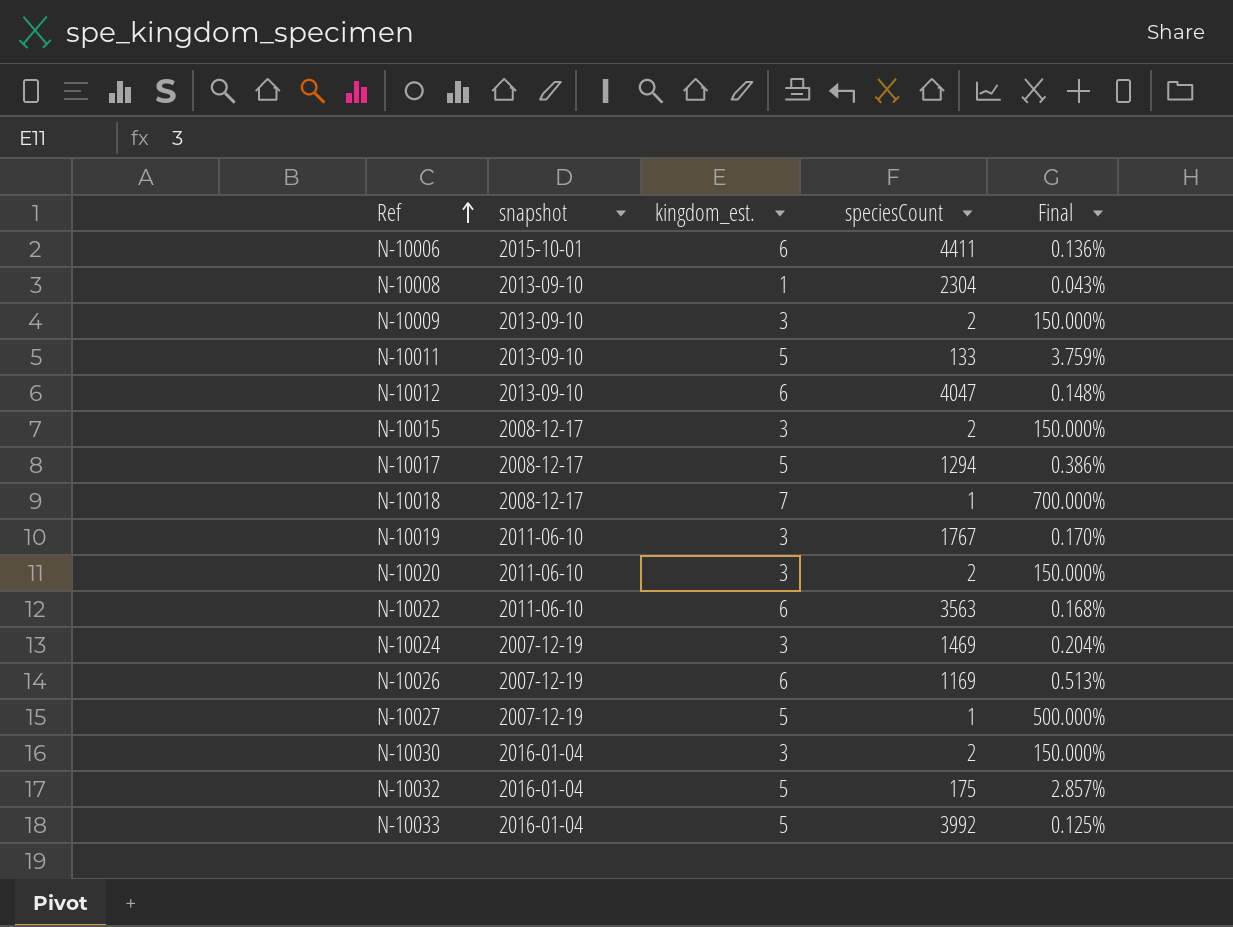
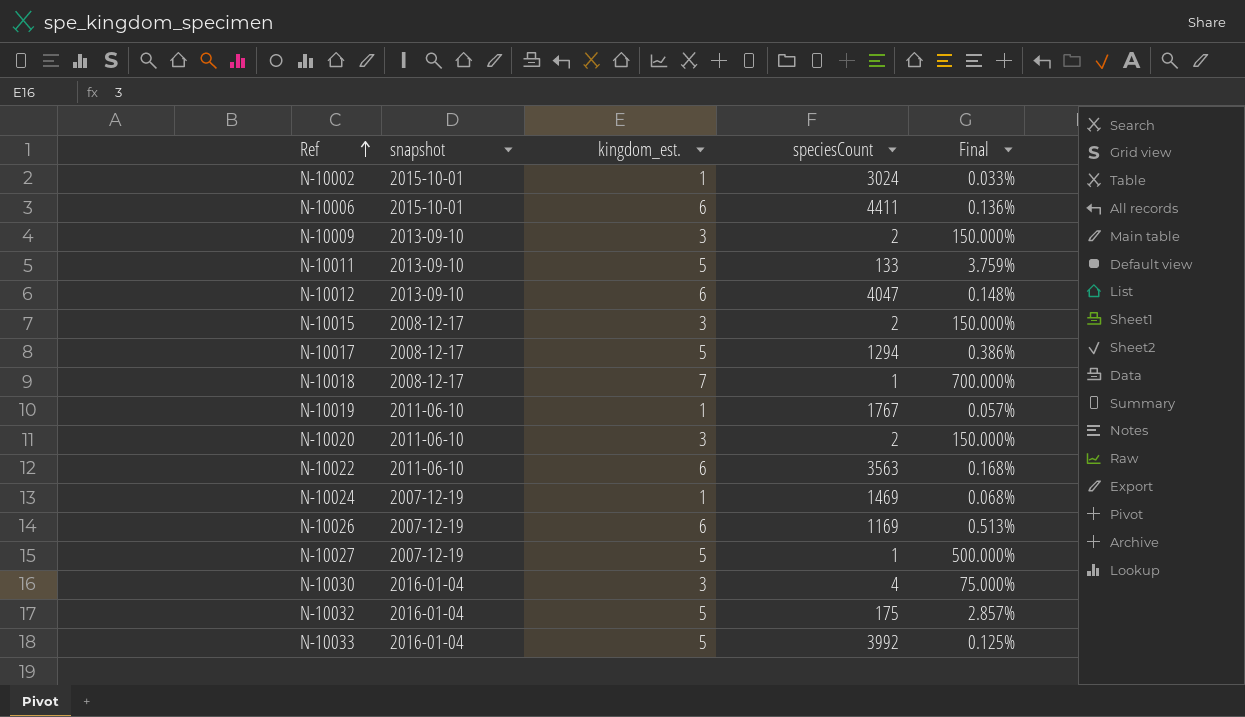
row N-10008: 2013-09-10 | 1 | 2304 | 0.043% -> none
row N-10002: none -> 2015-10-01 | 1 | 3024 | 0.033%
N-10019 | kingdom_est.: 3 -> 1
N-10019 | Final: 0.170% -> 0.057%
N-10024 | kingdom_est.: 3 -> 1
N-10024 | Final: 0.204% -> 0.068%
N-10030 | speciesCount: 2 -> 4
N-10030 | Final: 150.000% -> 75.000%

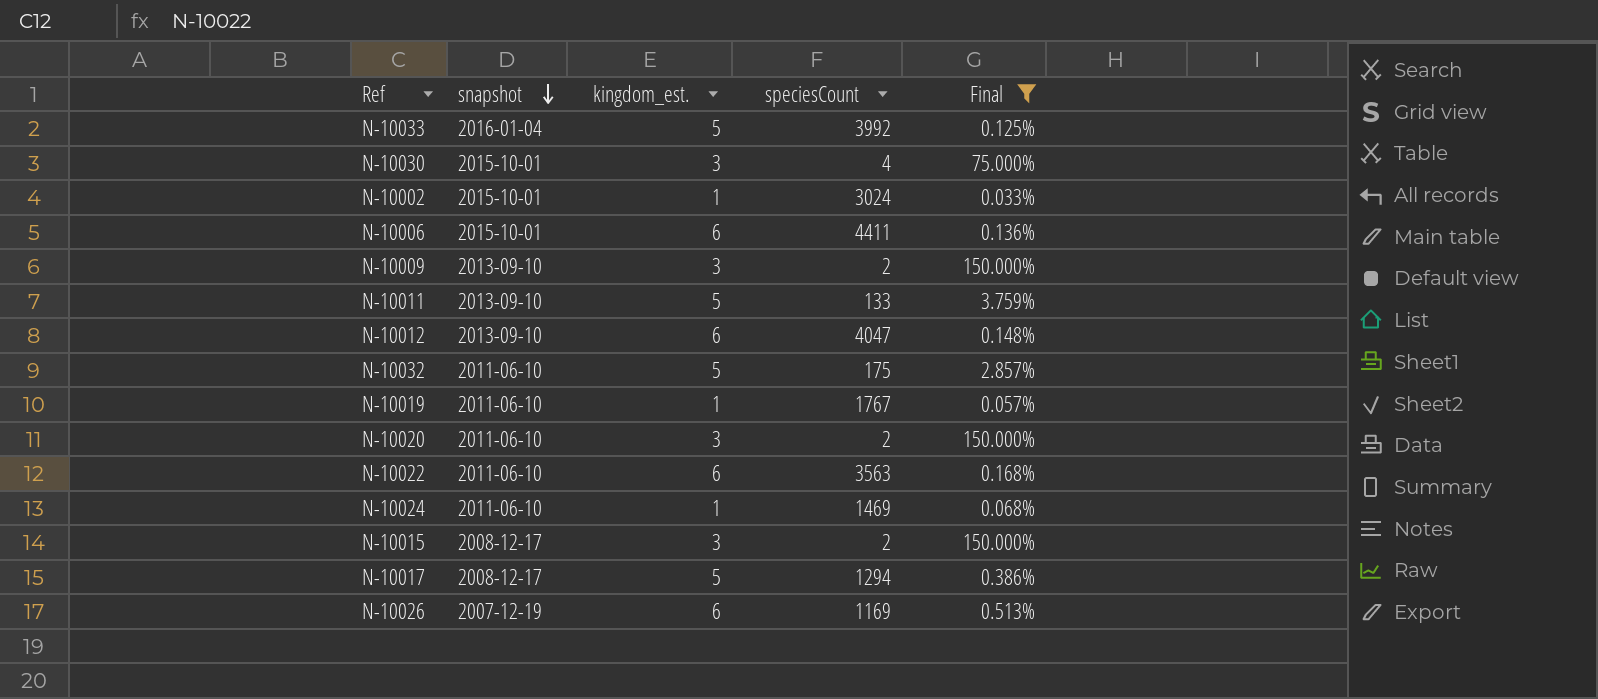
filter: none -> Final <= 150.000%
row order: Ref ascending -> snapshot descending
N-10030 | snapshot: 2016-01-04 -> 2015-10-01
N-10032 | snapshot: 2016-01-04 -> 2011-06-10
N-10024 | snapshot: 2007-12-19 -> 2011-06-10

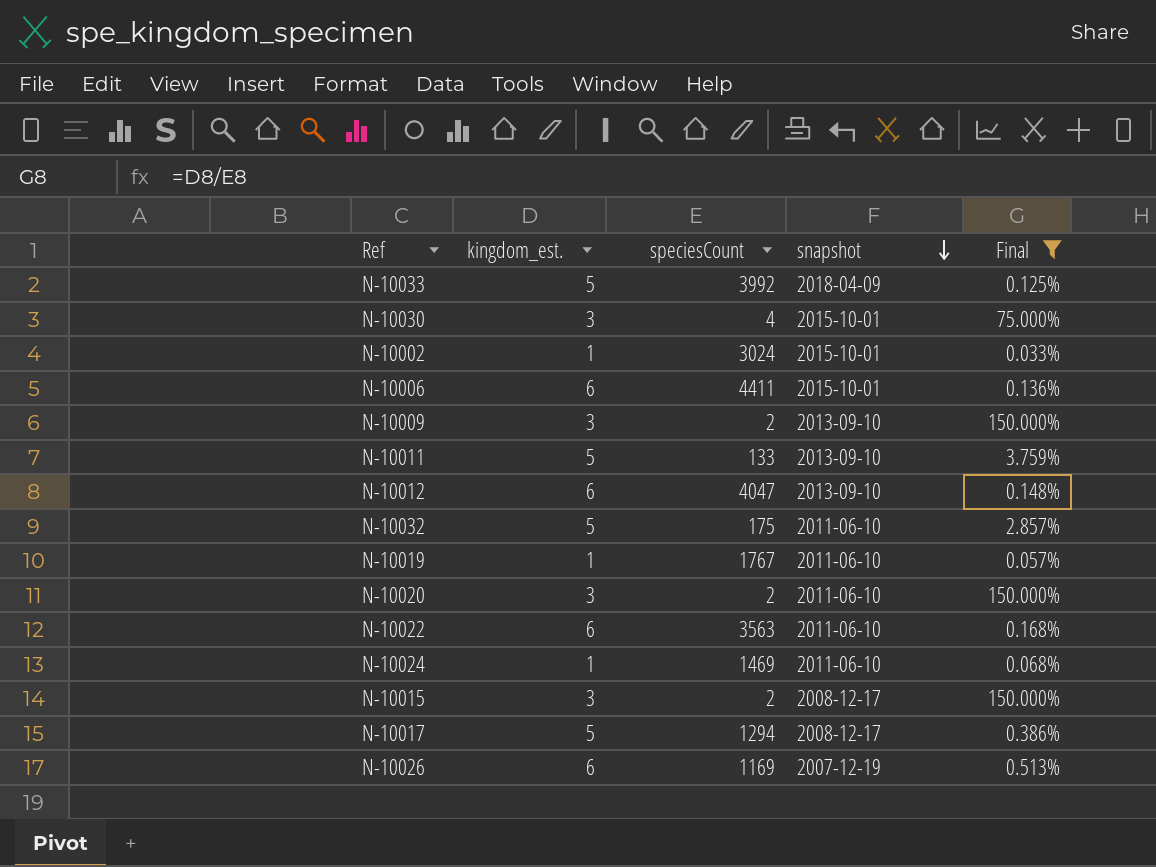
column snapshot | position: 2 -> 4
N-10033 | snapshot: 2016-01-04 -> 2018-04-09

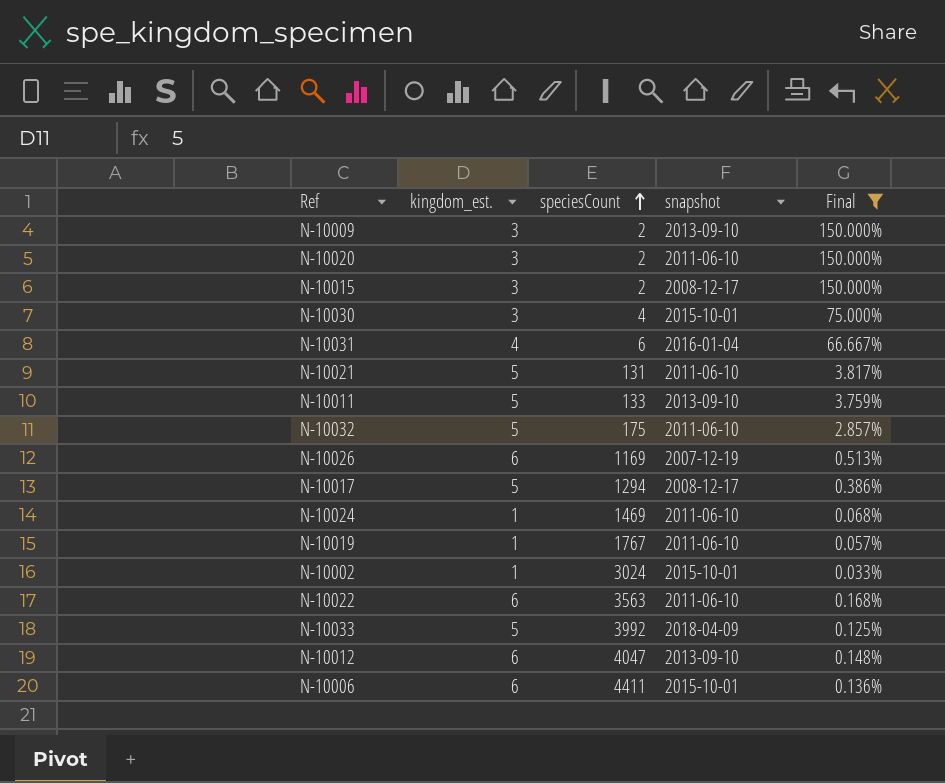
row order: snapshot descending -> speciesCount ascending
row N-10031: none -> 4 | 6 | 2016-01-04 | 66.667%
row N-10021: none -> 5 | 131 | 2011-06-10 | 3.817%

